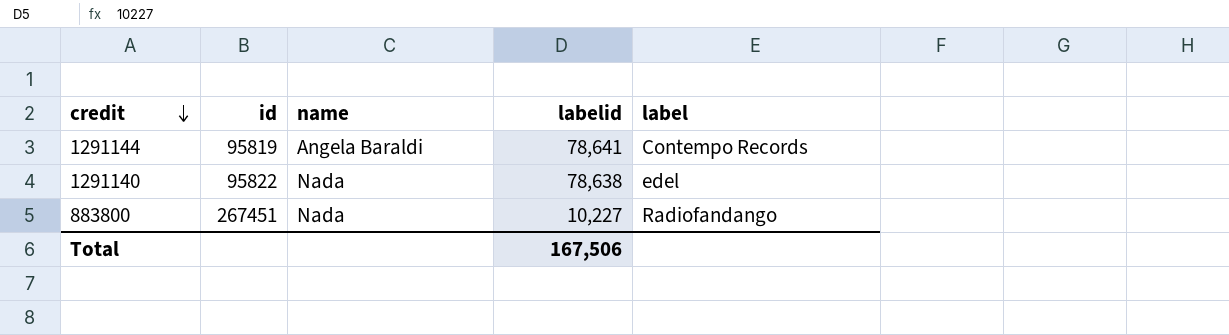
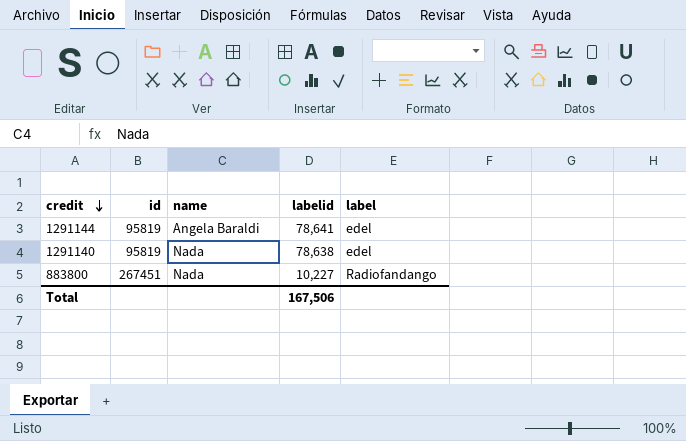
1291144 | label: Contempo Records -> edel
1291140 | id: 95822 -> 95819

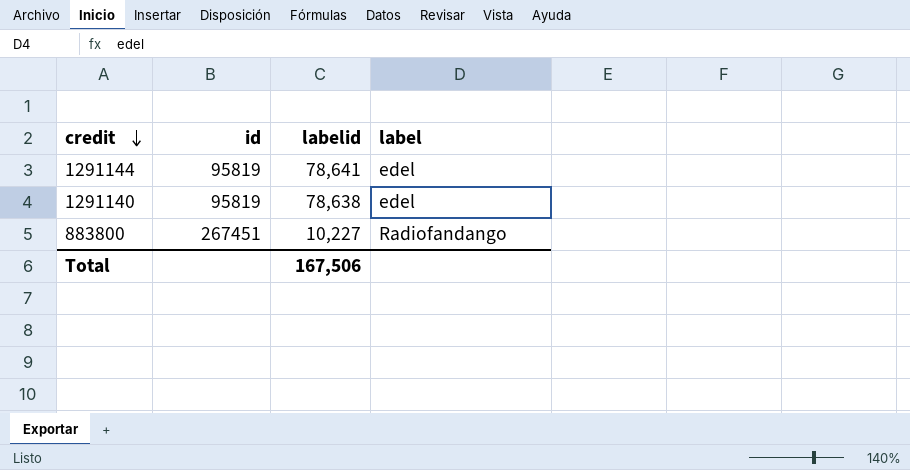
column name | position: 3 -> none

